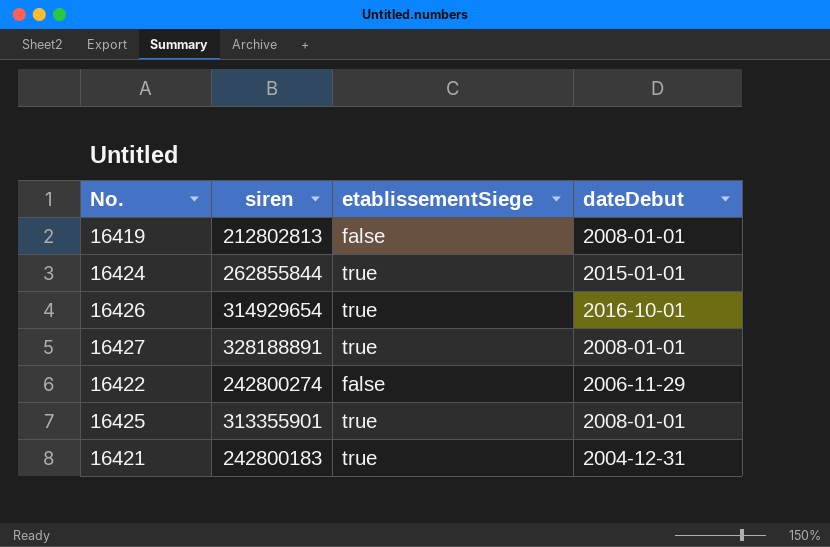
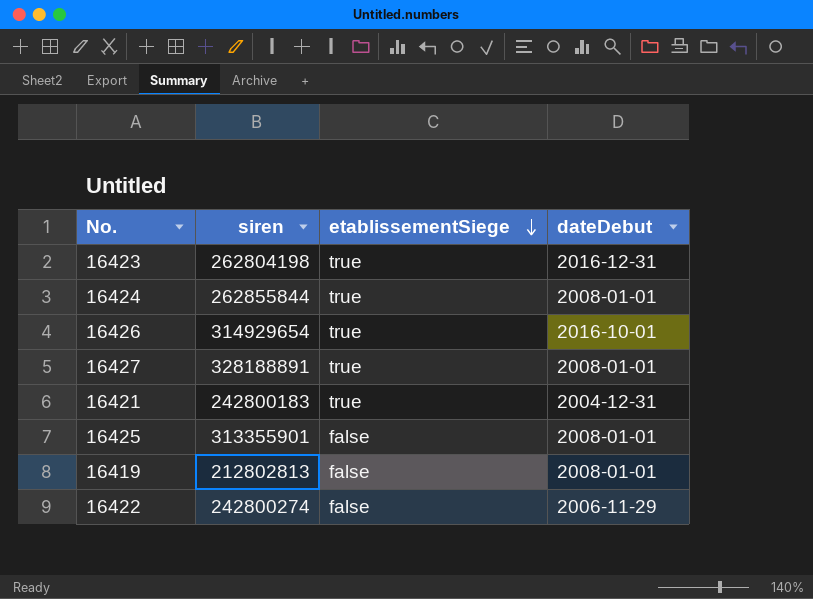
row order: none -> etablissementSiege descending
row 16423: none -> 262804198 | true | 2016-12-31
16424 | dateDebut: 2015-01-01 -> 2008-01-01
16425 | etablissementSiege: true -> false

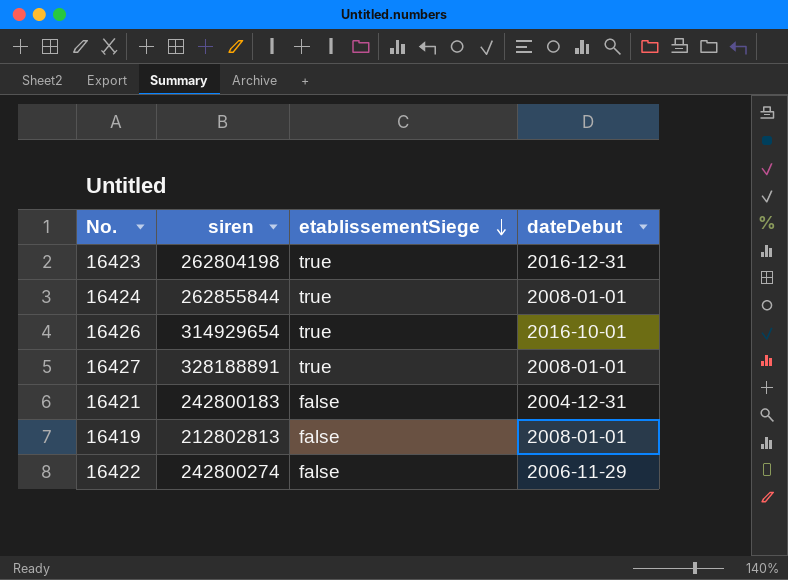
row 16425: 313355901 | false | 2008-01-01 -> none
16421 | etablissementSiege: true -> false

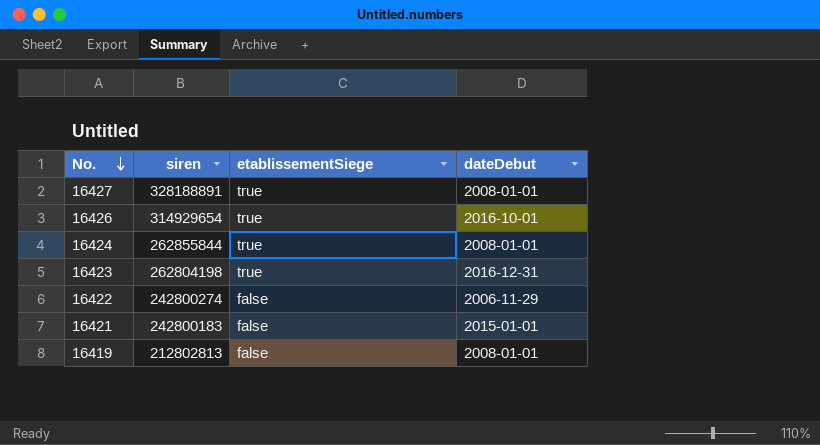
row order: etablissementSiege descending -> No. descending
16421 | dateDebut: 2004-12-31 -> 2015-01-01

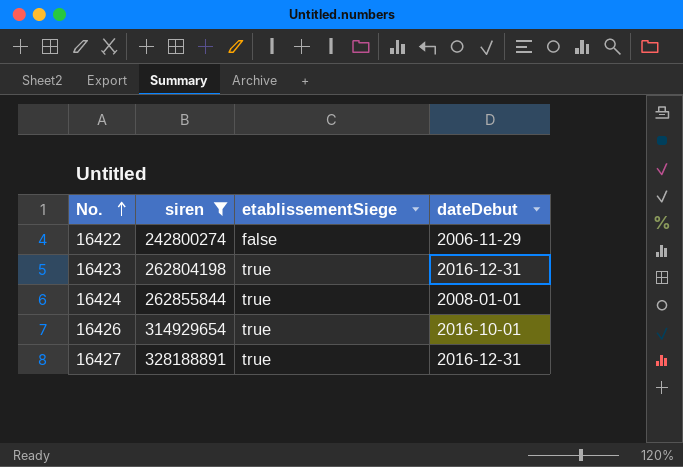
filter: none -> siren >= 242800274
row order: No. descending -> No. ascending
16427 | dateDebut: 2008-01-01 -> 2016-12-31

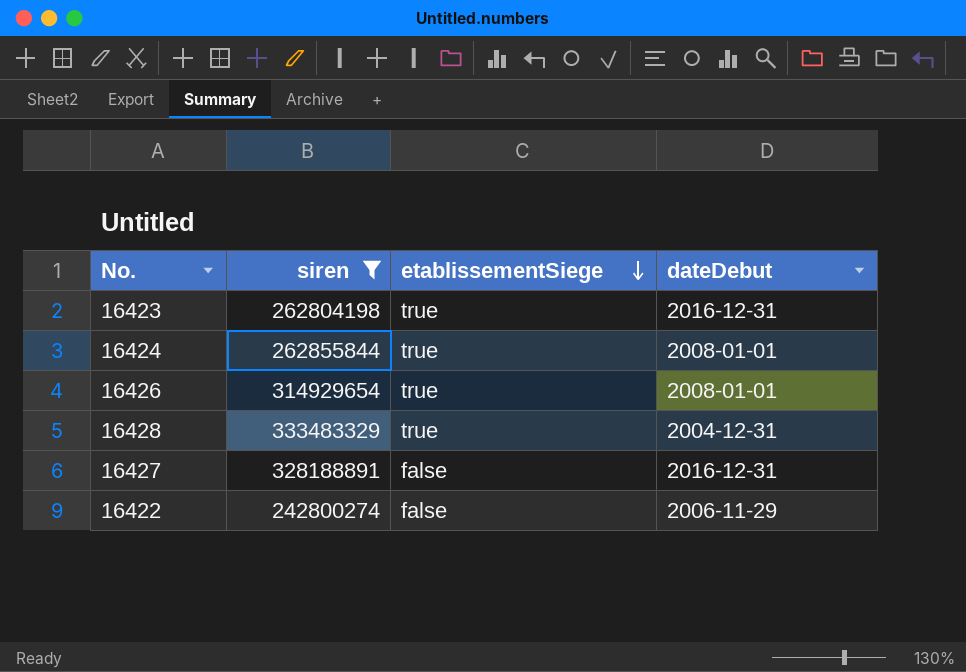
row order: No. ascending -> etablissementSiege descending
16426 | dateDebut: 2016-10-01 -> 2008-01-01
row 16428: none -> 333483329 | true | 2004-12-31
16427 | etablissementSiege: true -> false

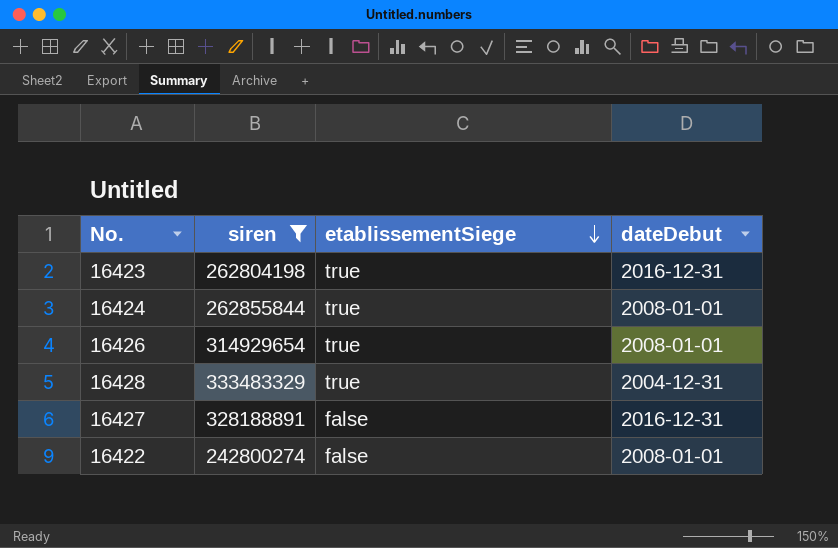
16422 | dateDebut: 2006-11-29 -> 2008-01-01

